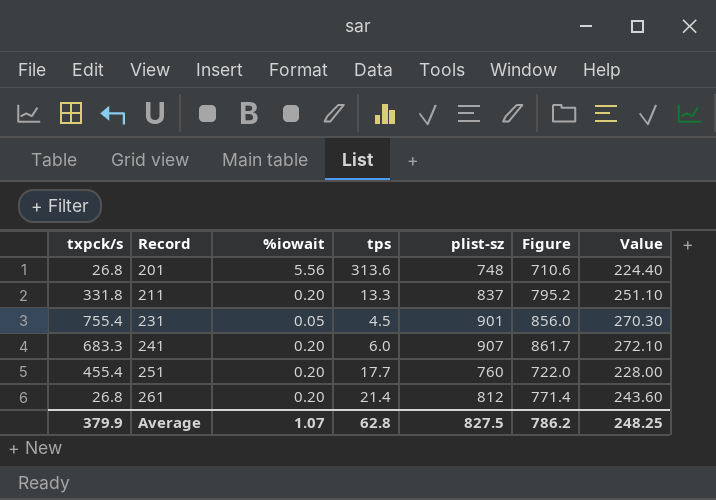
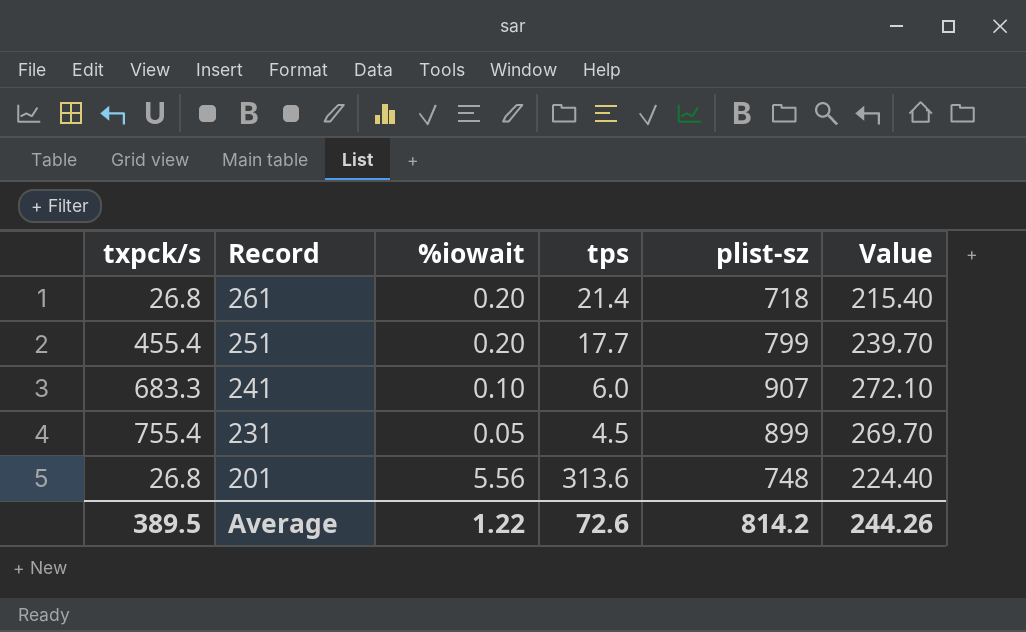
row order: Record ascending -> Record descending
column Figure | formula: [plist-sz] * 0.95 -> none
row 211: 331.8 | 0.20 | 13.3 | 837 | 795.2 | 251.10 -> none
261 | plist-sz: 812 -> 718
261 | Value: 243.60 -> 215.40
251 | plist-sz: 760 -> 799
251 | Value: 228.00 -> 239.70
241 | %iowait: 0.20 -> 0.10
231 | plist-sz: 901 -> 899
231 | Value: 270.30 -> 269.70
Average | txpck/s: 379.9 -> 389.5
Average | %iowait: 1.07 -> 1.22
Average | tps: 62.8 -> 72.6
Average | plist-sz: 827.5 -> 814.2
Average | Value: 248.25 -> 244.26

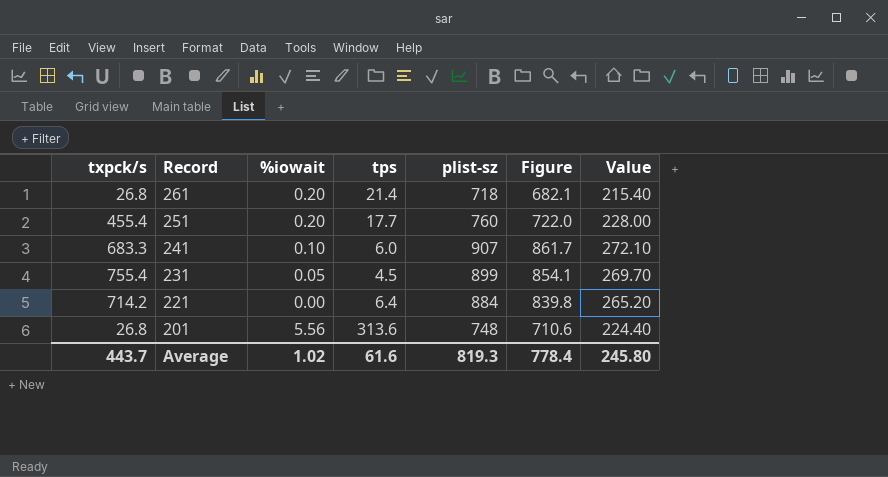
column Figure | formula: none -> [plist-sz] * 0.95
251 | plist-sz: 799 -> 760
251 | Value: 239.70 -> 228.00
row 221: none -> 714.2 | 0.00 | 6.4 | 884 | 839.8 | 265.20
Average | txpck/s: 389.5 -> 443.7
Average | %iowait: 1.22 -> 1.02
Average | tps: 72.6 -> 61.6
Average | plist-sz: 814.2 -> 819.3
Average | Value: 244.26 -> 245.80

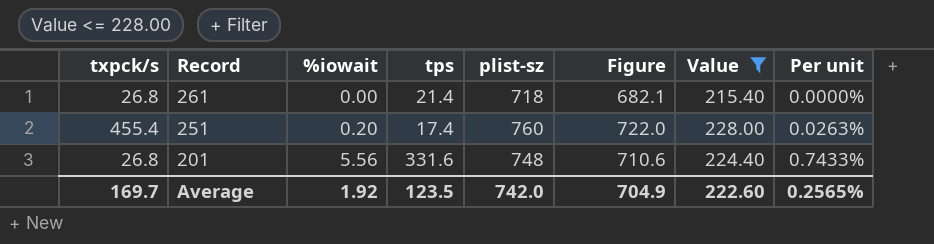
filter: none -> Value <= 228.00
column Per unit | formula: none -> [%iowait] / [plist-sz]
261 | %iowait: 0.20 -> 0.00
251 | tps: 17.7 -> 17.4
201 | tps: 313.6 -> 331.6
Average | txpck/s: 443.7 -> 169.7
Average | %iowait: 1.02 -> 1.92
Average | tps: 61.6 -> 123.5
Average | plist-sz: 819.3 -> 742.0
Average | Figure: 778.4 -> 704.9
Average | Value: 245.80 -> 222.60

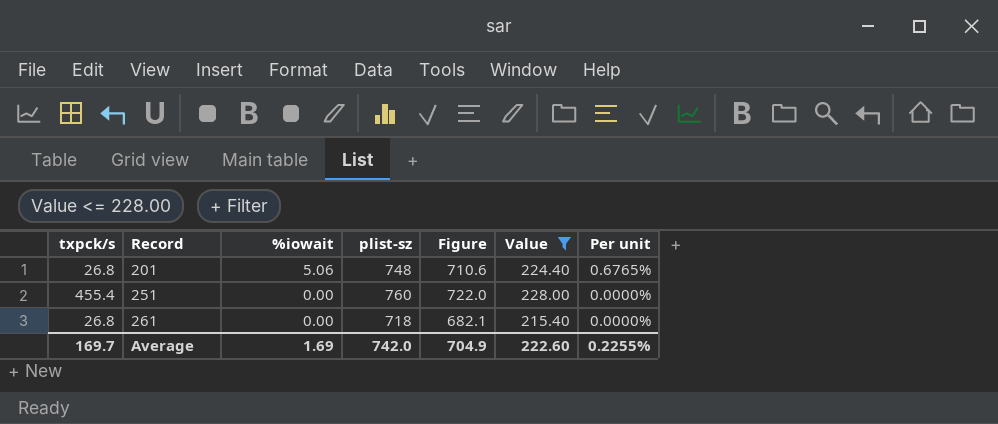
row order: Record descending -> Record ascending
column tps | position: 4 -> none
201 | %iowait: 5.56 -> 5.06
201 | Per unit: 0.7433% -> 0.6765%
251 | %iowait: 0.20 -> 0.00
251 | Per unit: 0.0263% -> 0.0000%
Average | %iowait: 1.92 -> 1.69
Average | Per unit: 0.2565% -> 0.2255%

